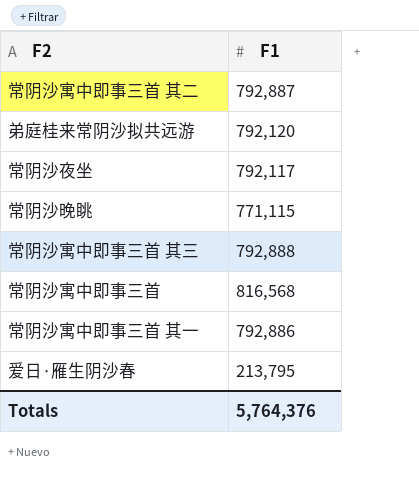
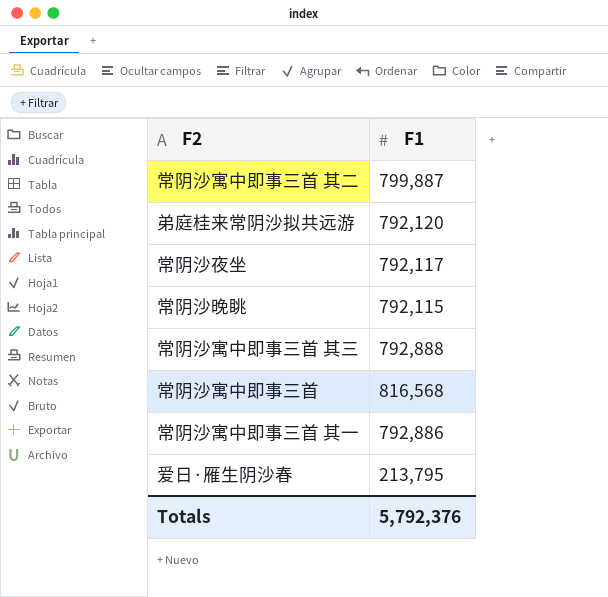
常阴沙寓中即事三首 其二 | F1: 792,887 -> 799,887
常阴沙晚眺 | F1: 771,115 -> 792,115
Totals | F1: 5,764,376 -> 5,792,376

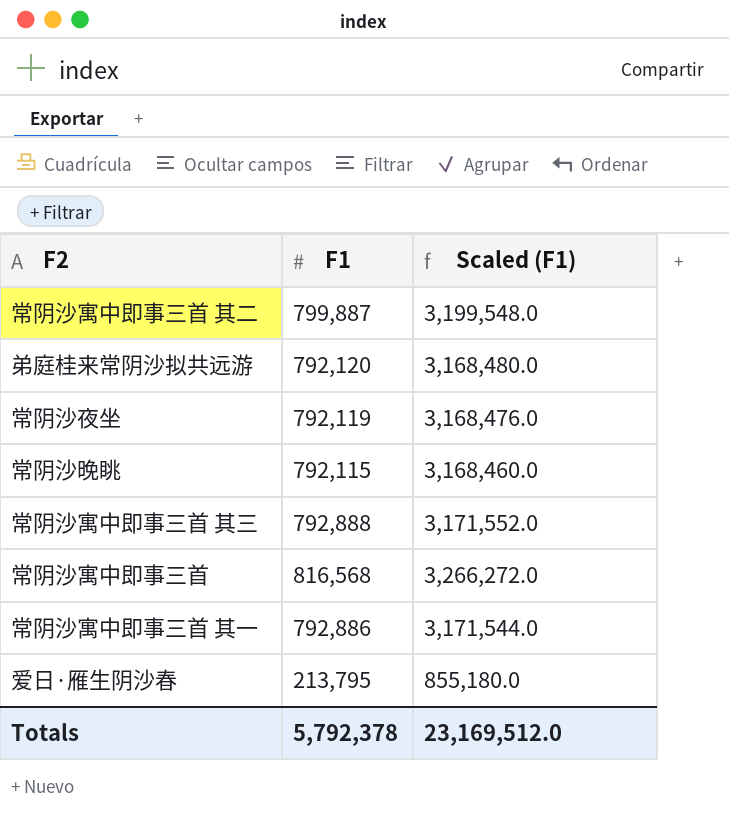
column Scaled (F1) | formula: none -> [F1] * 4
常阴沙夜坐 | F1: 792,117 -> 792,119
Totals | F1: 5,792,376 -> 5,792,378

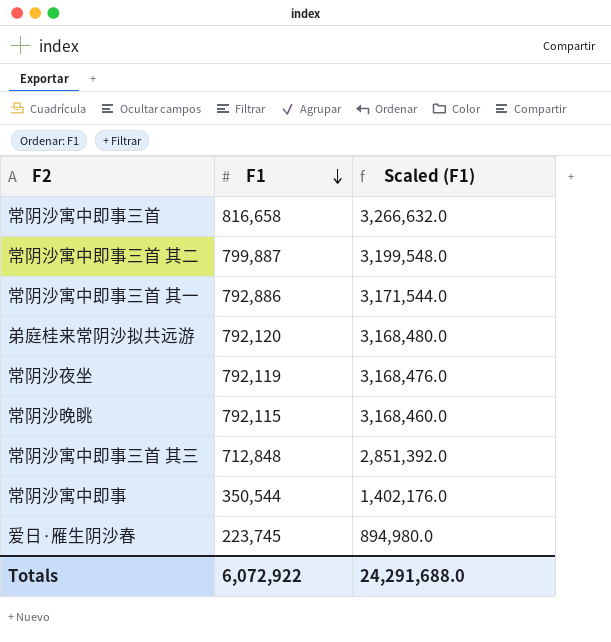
row order: none -> F1 descending
常阴沙寓中即事三首 | F1: 816,568 -> 816,658
常阴沙寓中即事三首 | Scaled (F1): 3,266,272.0 -> 3,266,632.0
常阴沙寓中即事三首 其三 | F1: 792,888 -> 712,848
常阴沙寓中即事三首 其三 | Scaled (F1): 3,171,552.0 -> 2,851,392.0
row 常阴沙寓中即事: none -> 350,544 | 1,402,176.0
爱日·雁生阴沙春 | F1: 213,795 -> 223,745
爱日·雁生阴沙春 | Scaled (F1): 855,180.0 -> 894,980.0
Totals | F1: 5,792,378 -> 6,072,922
Totals | Scaled (F1): 23,169,512.0 -> 24,291,688.0

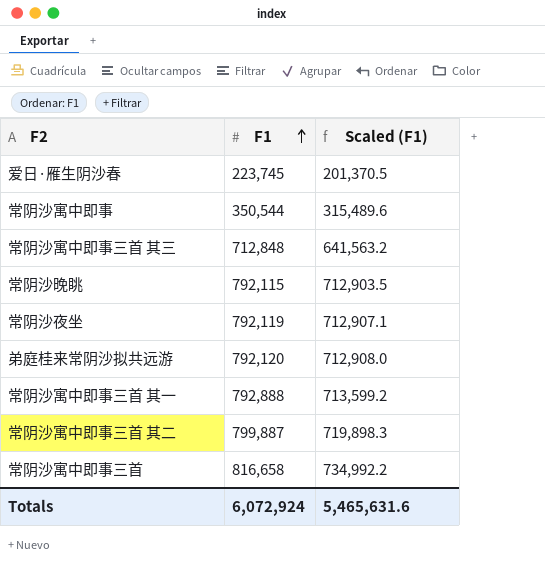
row order: F1 descending -> F1 ascending
column Scaled (F1) | formula: [F1] * 4 -> [F1] * 0.9
常阴沙寓中即事三首 其一 | F1: 792,886 -> 792,888
Totals | F1: 6,072,922 -> 6,072,924
Totals | Scaled (F1): 24,291,688.0 -> 5,465,631.6

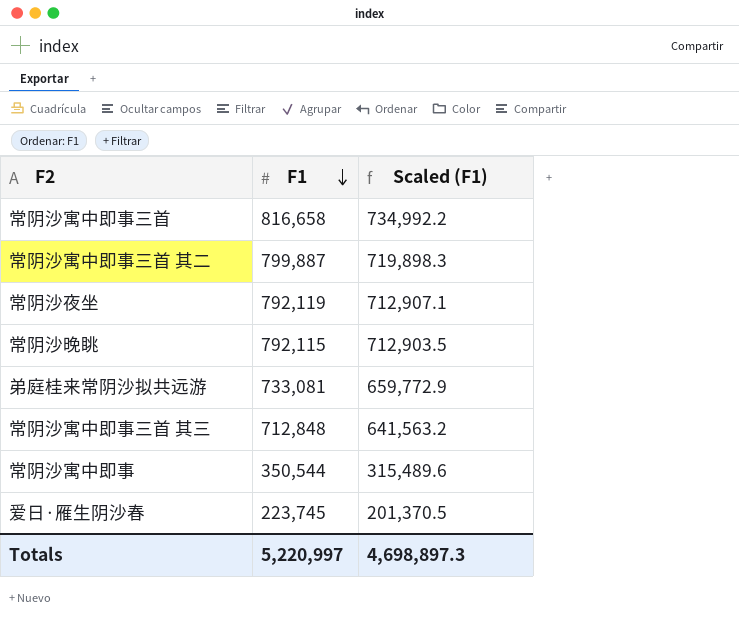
row order: F1 ascending -> F1 descending
row 常阴沙寓中即事三首 其一: 792,888 | 713,599.2 -> none
弟庭桂来常阴沙拟共远游 | F1: 792,120 -> 733,081
弟庭桂来常阴沙拟共远游 | Scaled (F1): 712,908.0 -> 659,772.9
Totals | F1: 6,072,924 -> 5,220,997
Totals | Scaled (F1): 5,465,631.6 -> 4,698,897.3

